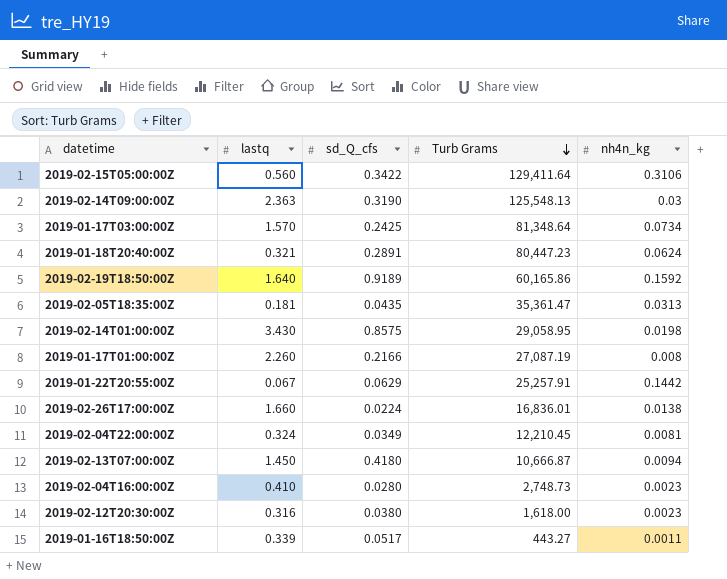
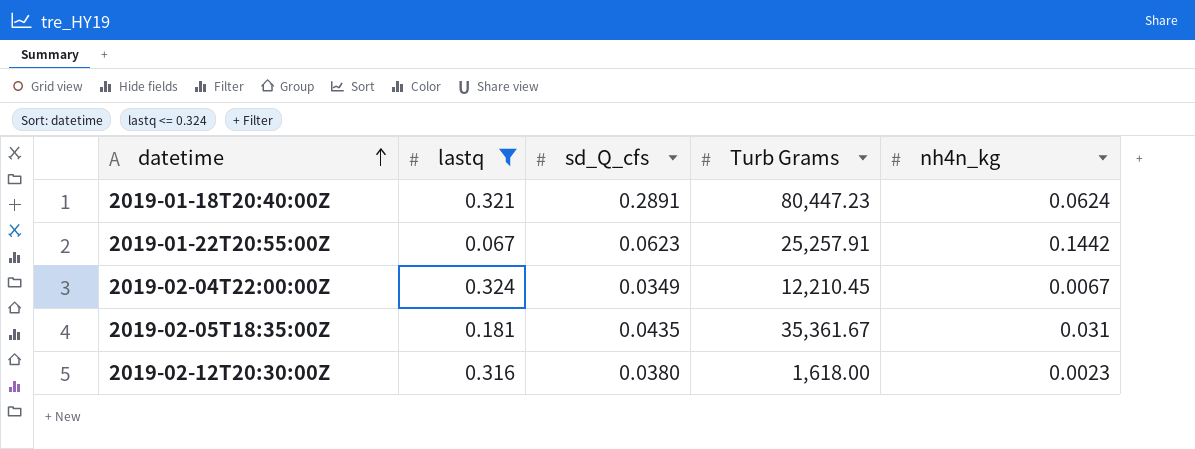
filter: none -> lastq <= 0.324
row order: Turb Grams descending -> datetime ascending
2019-01-22T20:55:00Z | sd_Q_cfs: 0.0629 -> 0.0623
2019-02-04T22:00:00Z | nh4n_kg: 0.0081 -> 0.0067
2019-02-05T18:35:00Z | Turb Grams: 35,361.47 -> 35,361.67
2019-02-05T18:35:00Z | nh4n_kg: 0.0313 -> 0.031

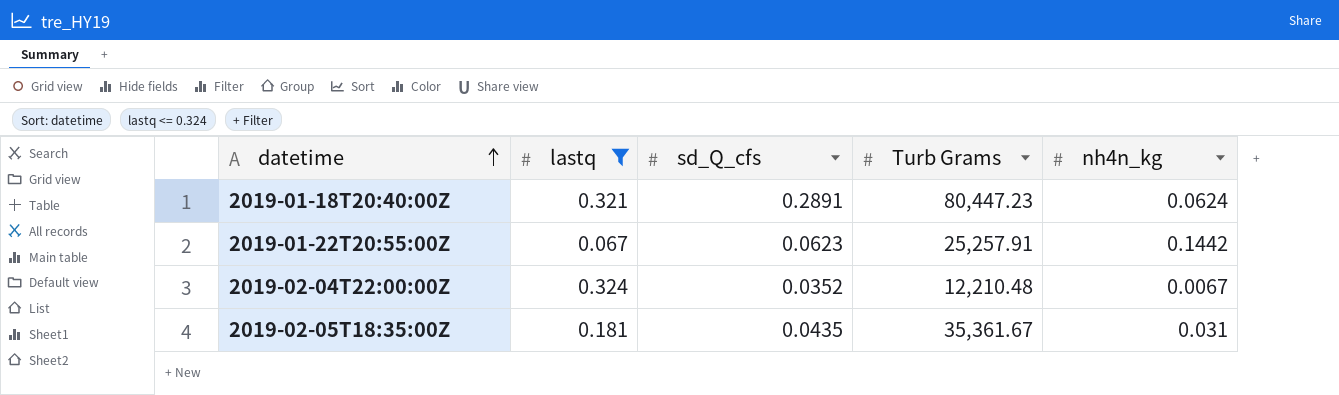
row 2019-02-12T20:30:00Z: 0.316 | 0.0380 | 1,618.00 | 0.0023 -> none
2019-02-04T22:00:00Z | sd_Q_cfs: 0.0349 -> 0.0352
2019-02-04T22:00:00Z | Turb Grams: 12,210.45 -> 12,210.48

